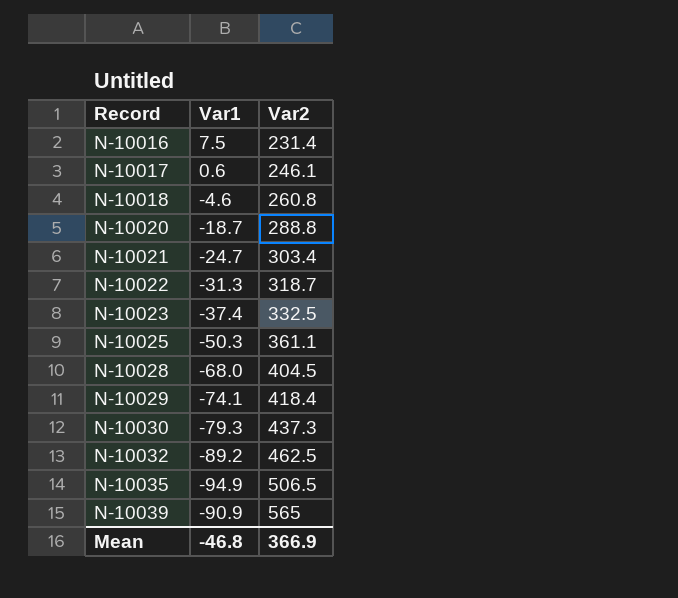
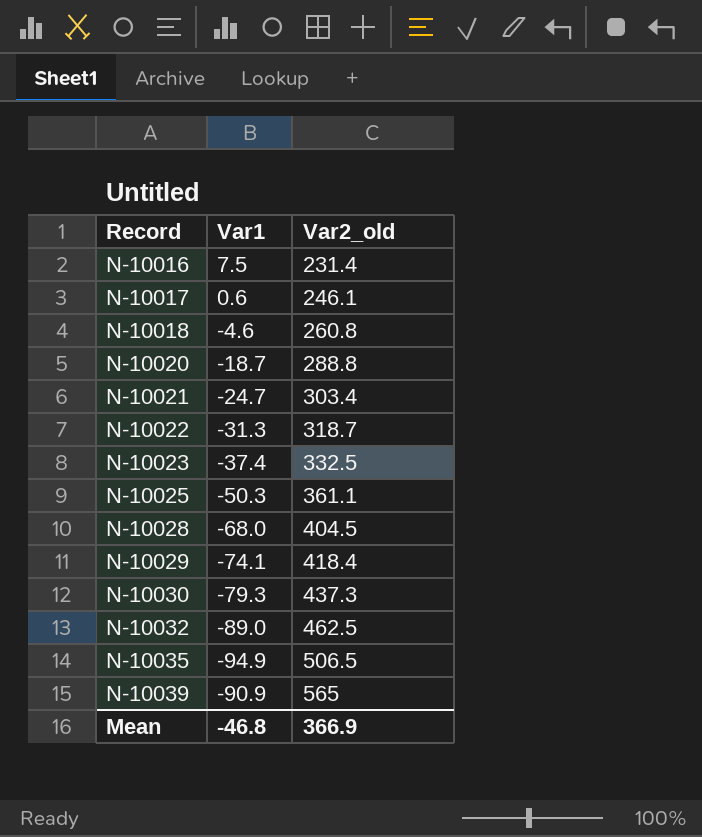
column name: Var2 -> Var2_old
N-10032 | Var1: -89.2 -> -89.0

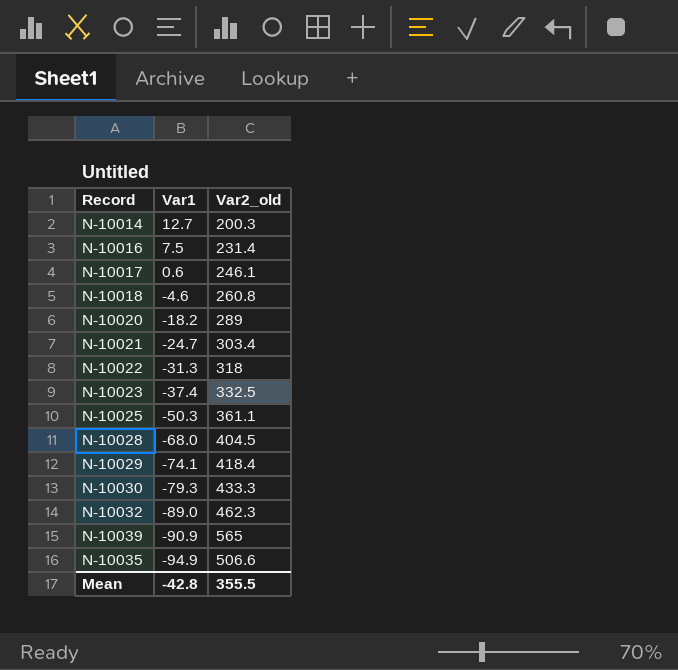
row order: Record ascending -> Var1 descending
row N-10014: none -> 12.7 | 200.3
N-10020 | Var1: -18.7 -> -18.2
N-10020 | Var2_old: 288.8 -> 289
N-10022 | Var2_old: 318.7 -> 318
N-10030 | Var2_old: 437.3 -> 433.3
N-10032 | Var2_old: 462.5 -> 462.3
N-10035 | Var2_old: 506.5 -> 506.6
Mean | Var1: -46.8 -> -42.8
Mean | Var2_old: 366.9 -> 355.5

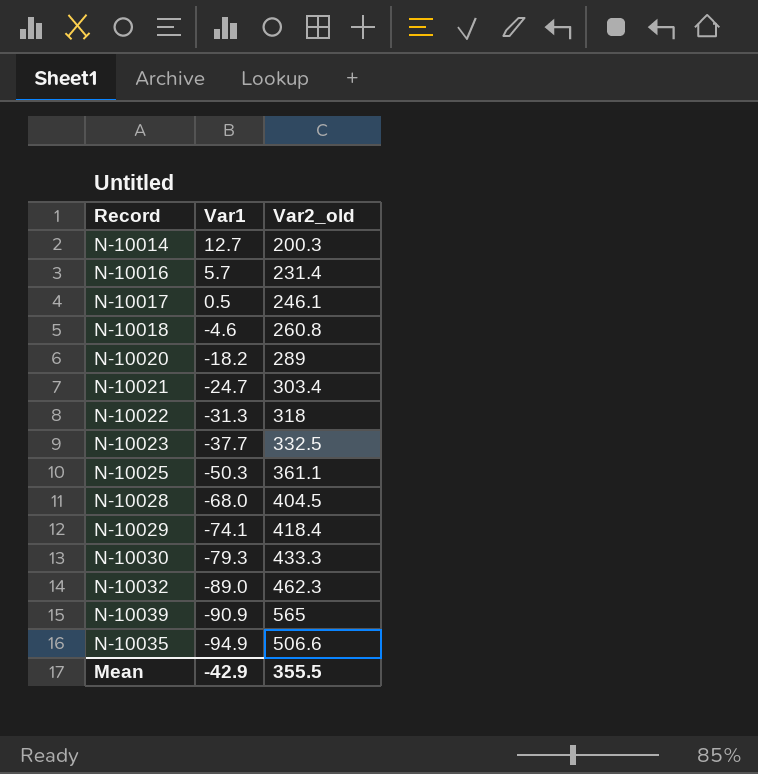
N-10016 | Var1: 7.5 -> 5.7
N-10017 | Var1: 0.6 -> 0.5
N-10023 | Var1: -37.4 -> -37.7
Mean | Var1: -42.8 -> -42.9

